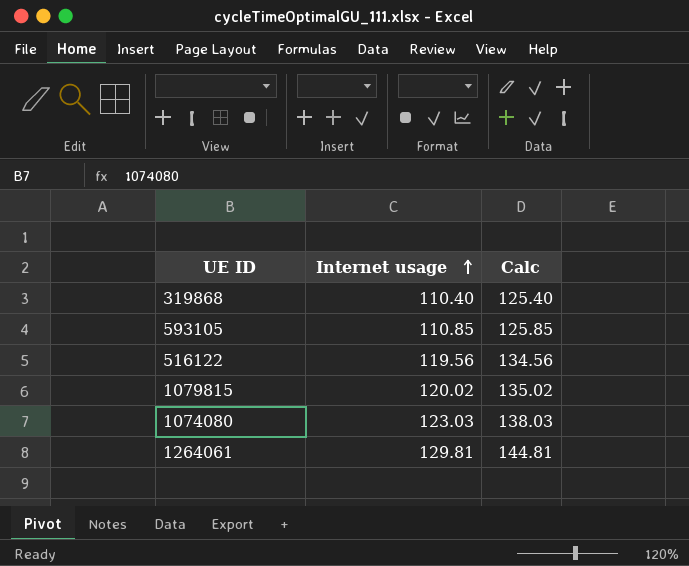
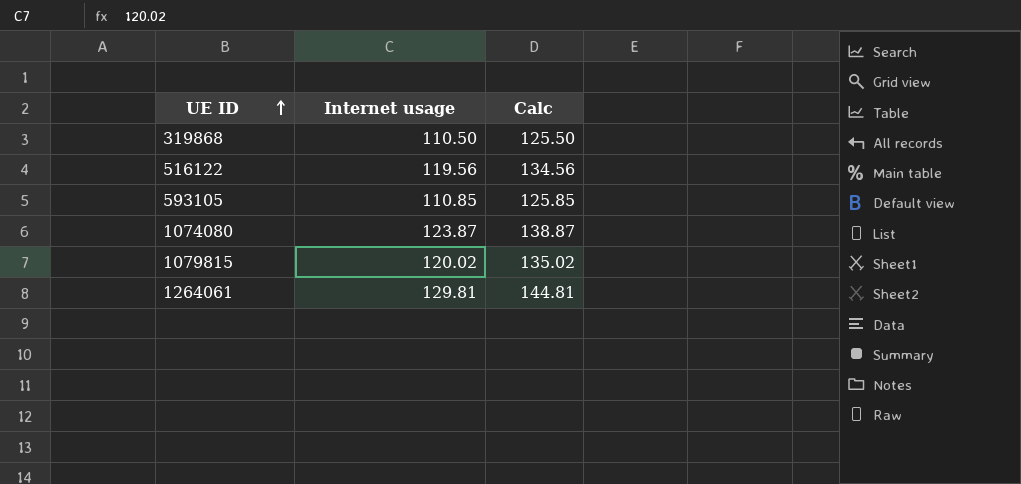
row order: Internet usage ascending -> UE ID ascending
319868 | Internet usage: 110.40 -> 110.50
319868 | Calc: 125.40 -> 125.50
1074080 | Internet usage: 123.03 -> 123.87
1074080 | Calc: 138.03 -> 138.87

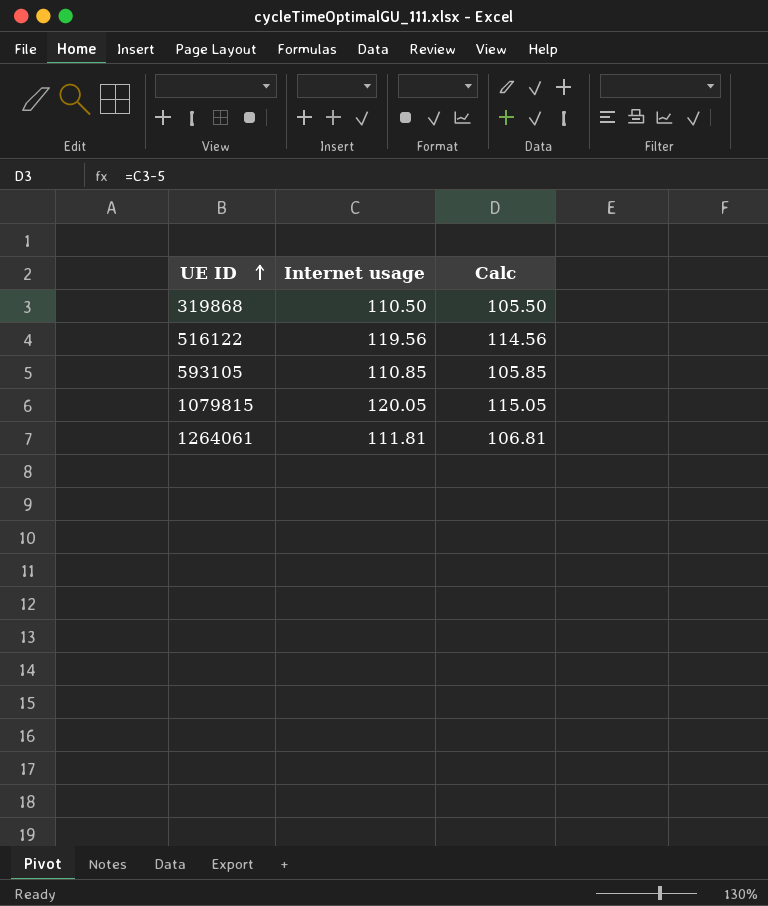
column Calc | formula: [Internet usage] + 15 -> [Internet usage] - 5
row 1074080: 123.87 | 138.87 -> none
1079815 | Internet usage: 120.02 -> 120.05
1264061 | Internet usage: 129.81 -> 111.81

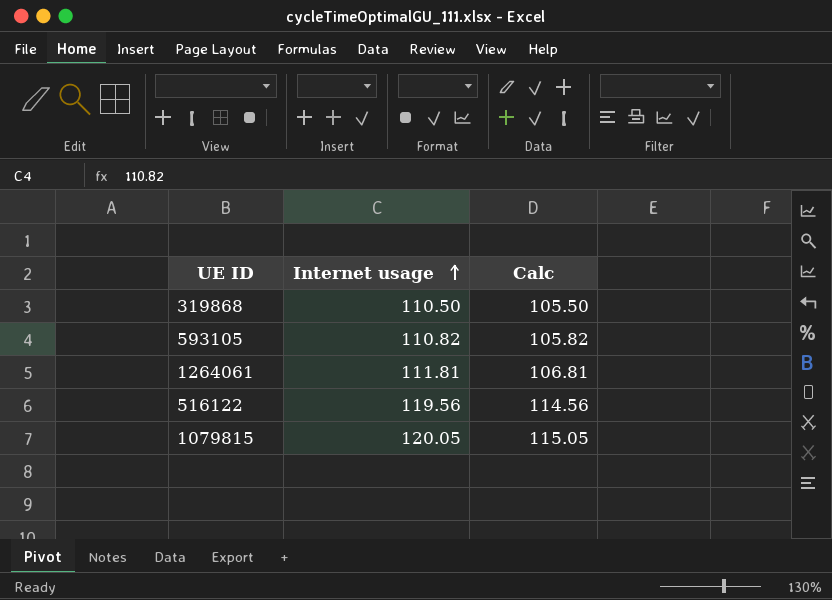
row order: UE ID ascending -> Internet usage ascending
593105 | Internet usage: 110.85 -> 110.82
593105 | Calc: 105.85 -> 105.82

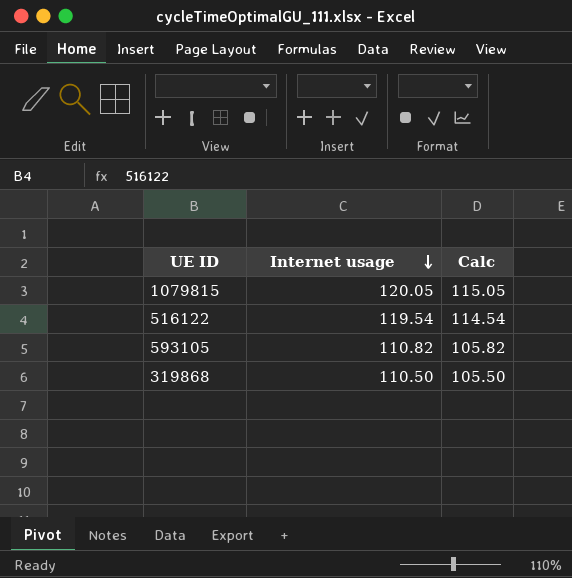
row order: Internet usage ascending -> Internet usage descending
row 1264061: 111.81 | 106.81 -> none
516122 | Internet usage: 119.56 -> 119.54
516122 | Calc: 114.56 -> 114.54

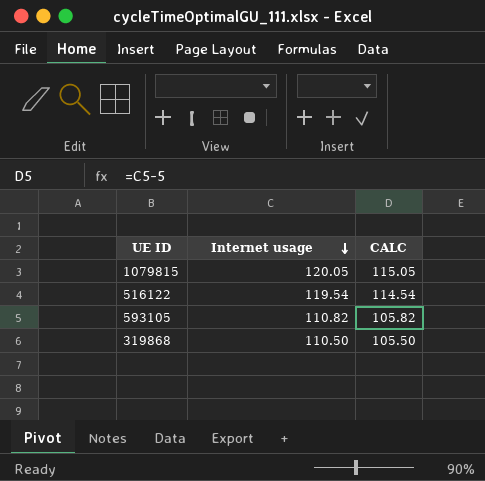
column name: Calc -> CALC

